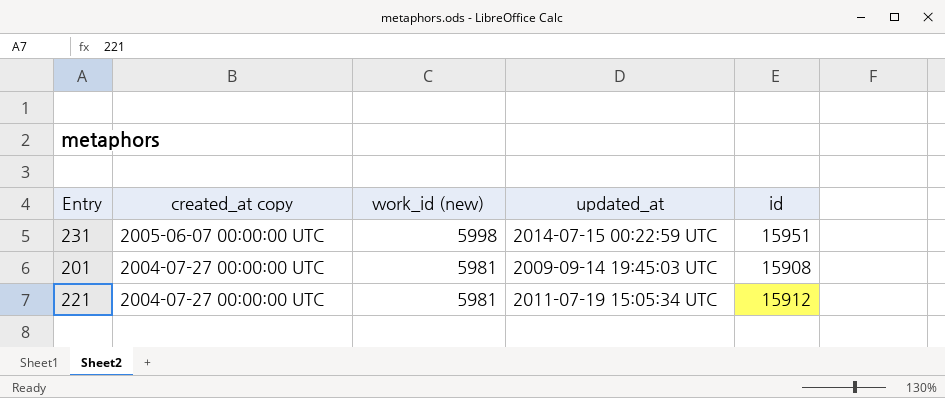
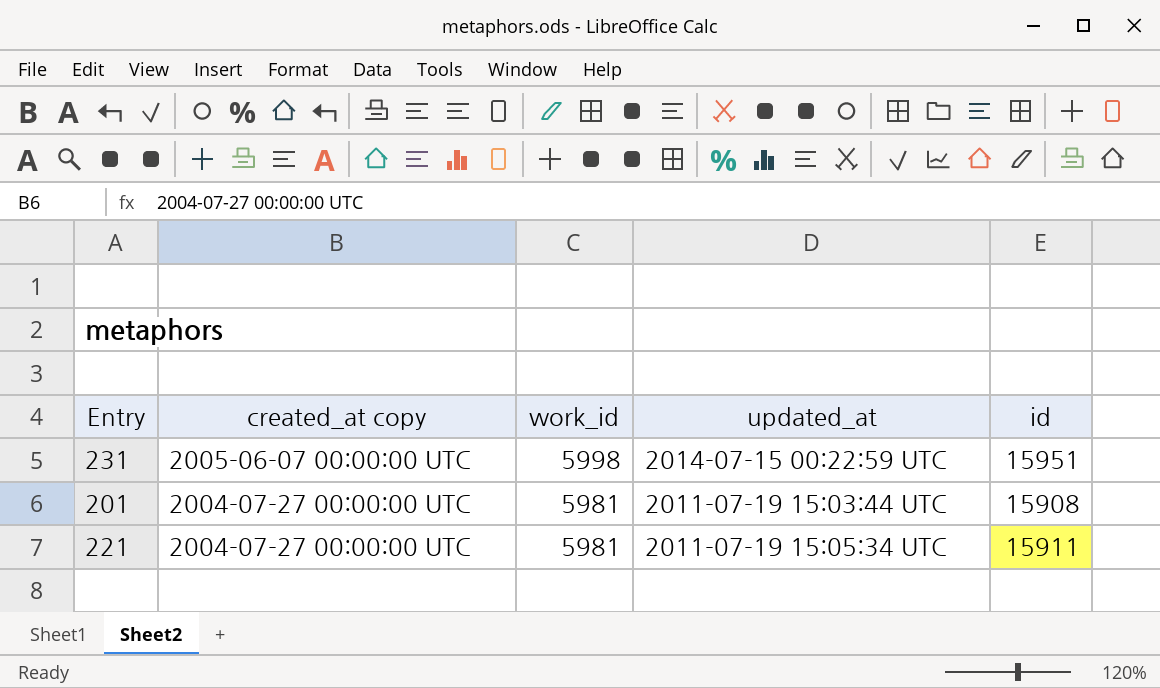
column name: work_id (new) -> work_id
201 | updated_at: 2009-09-14 19:45:03 UTC -> 2011-07-19 15:03:44 UTC
221 | id: 15912 -> 15911

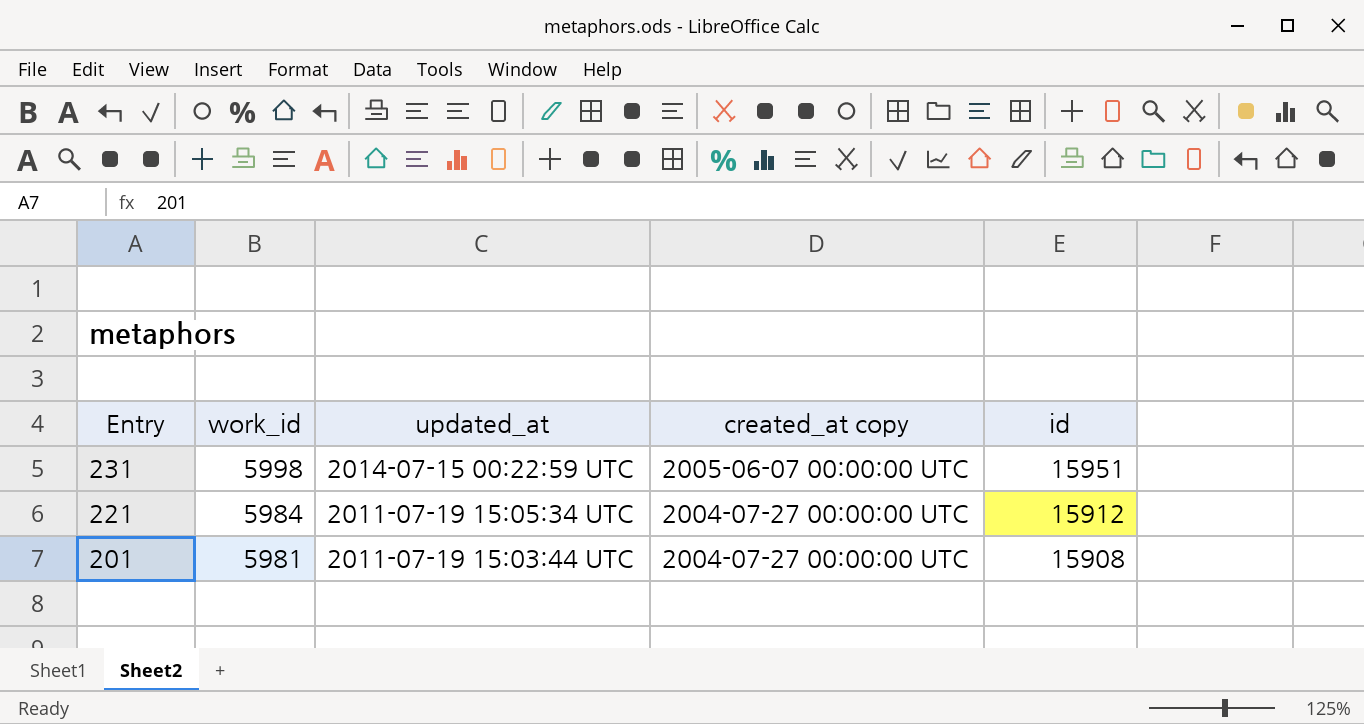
row order: created_at copy descending -> Entry descending
column created_at copy | position: 2 -> 4
221 | work_id: 5981 -> 5984
221 | id: 15911 -> 15912

